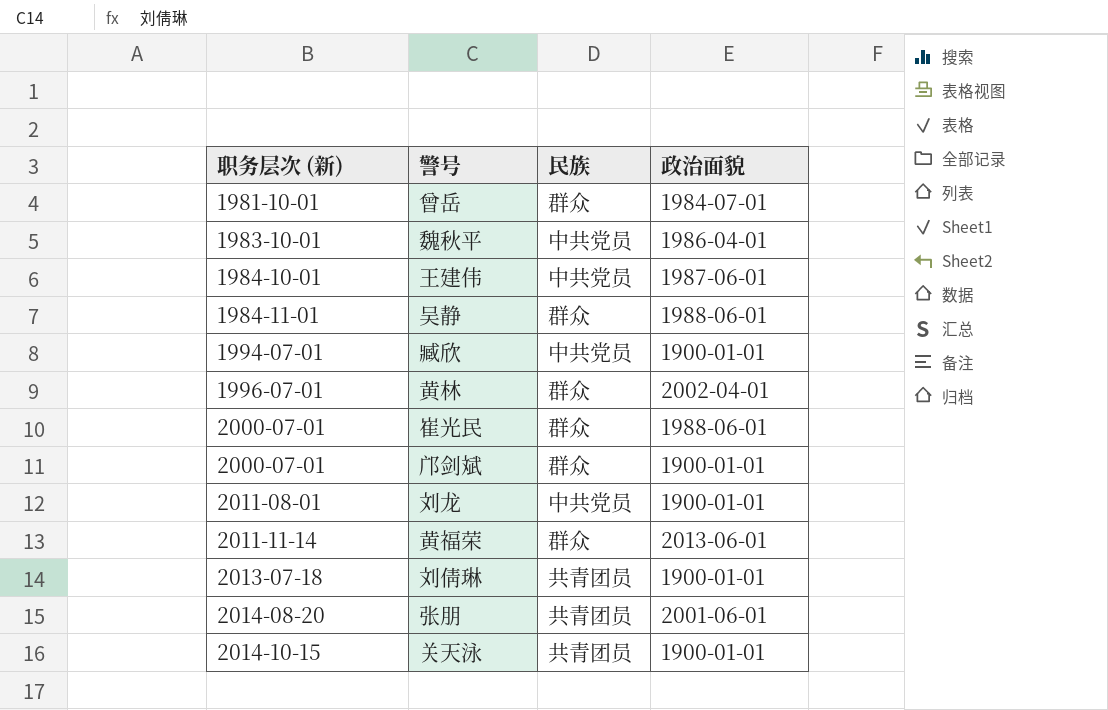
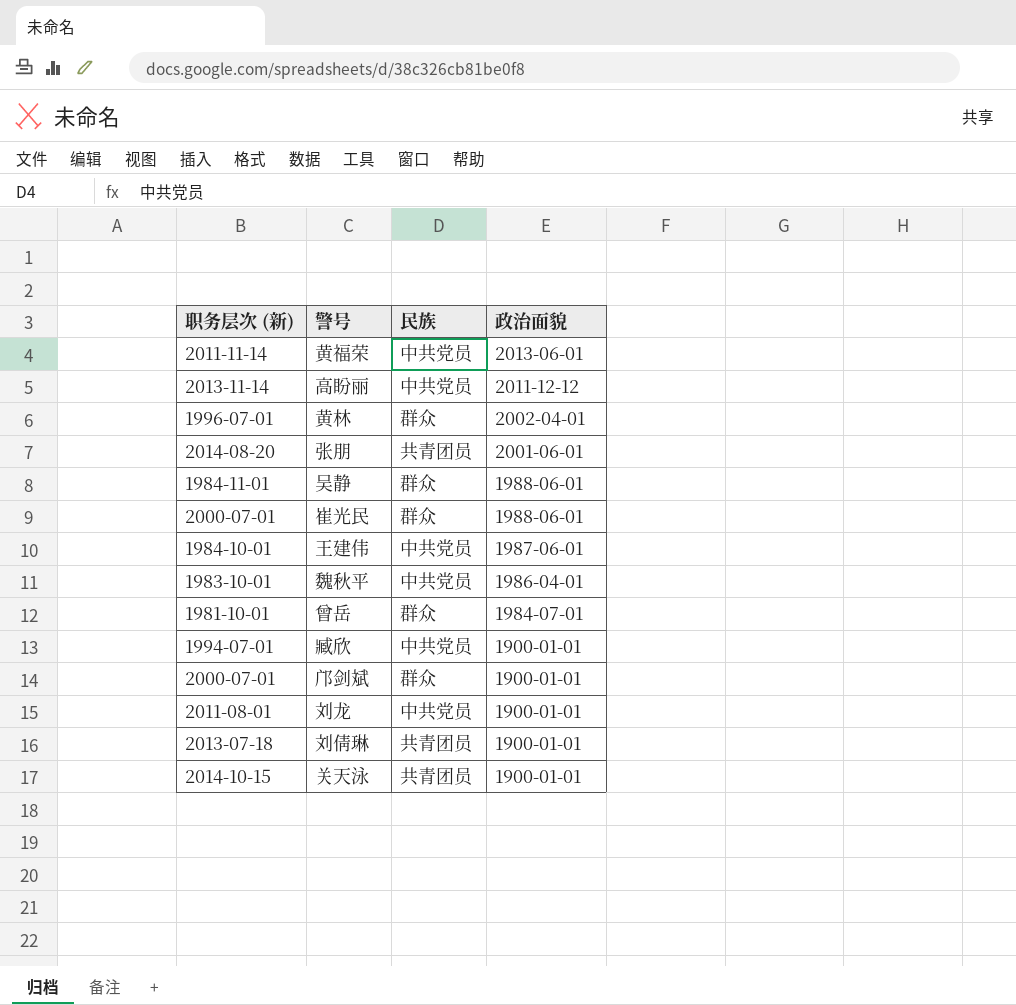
row order: 职务层次 (新) ascending -> 政治面貌 descending
黄福荣 | 民族: 群众 -> 中共党员
row 高盼丽: none -> 2013-11-14 | 中共党员 | 2011-12-12

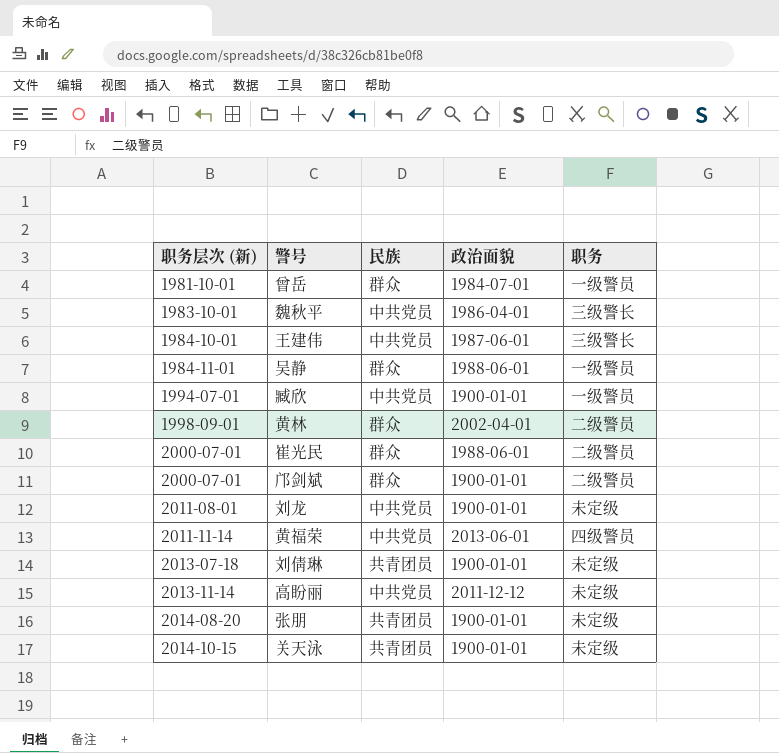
row order: 政治面貌 descending -> 职务层次 (新) ascending
column 职务 | position: none -> 5
黄林 | 职务层次 (新): 1996-07-01 -> 1998-09-01
张朋 | 政治面貌: 2001-06-01 -> 1900-01-01

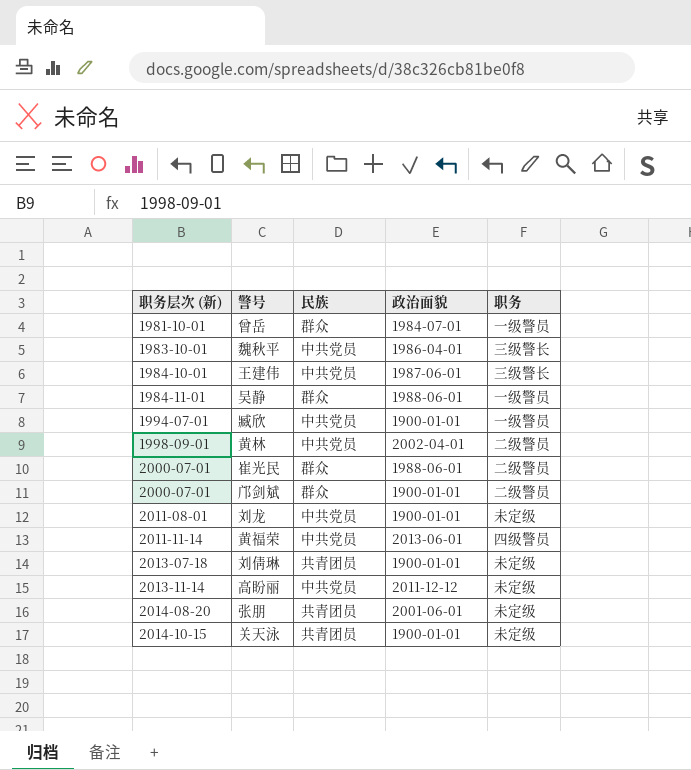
黄林 | 民族: 群众 -> 中共党员
张朋 | 政治面貌: 1900-01-01 -> 2001-06-01

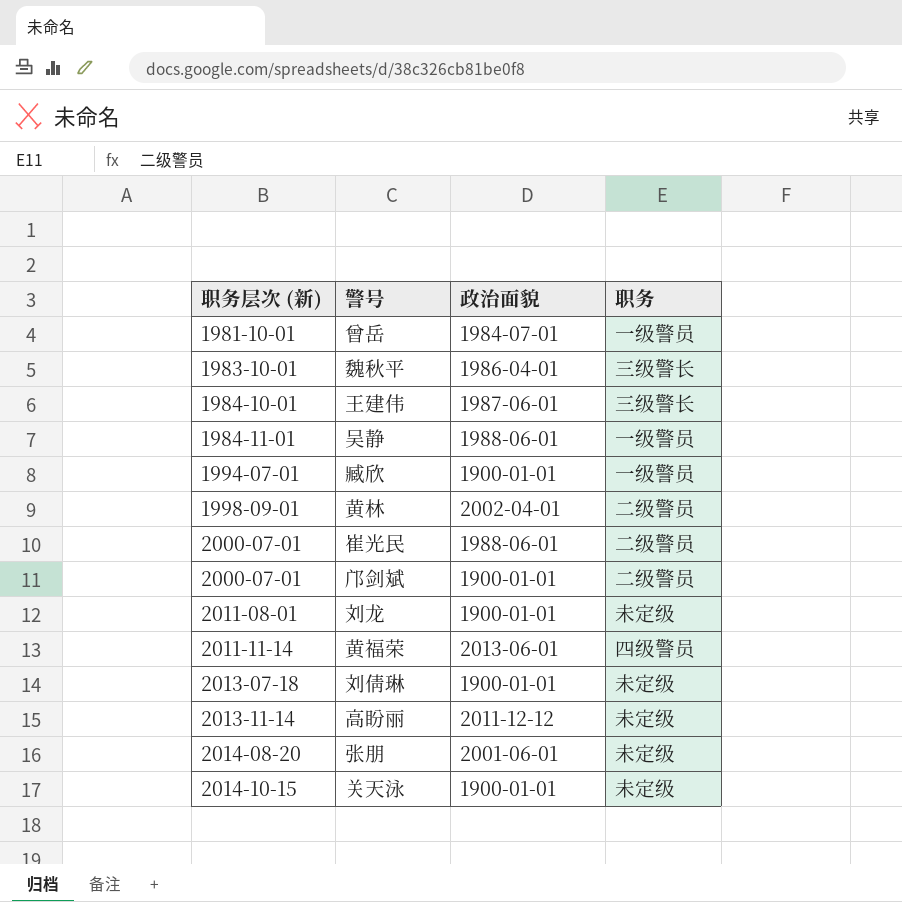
column 民族 | position: 3 -> none

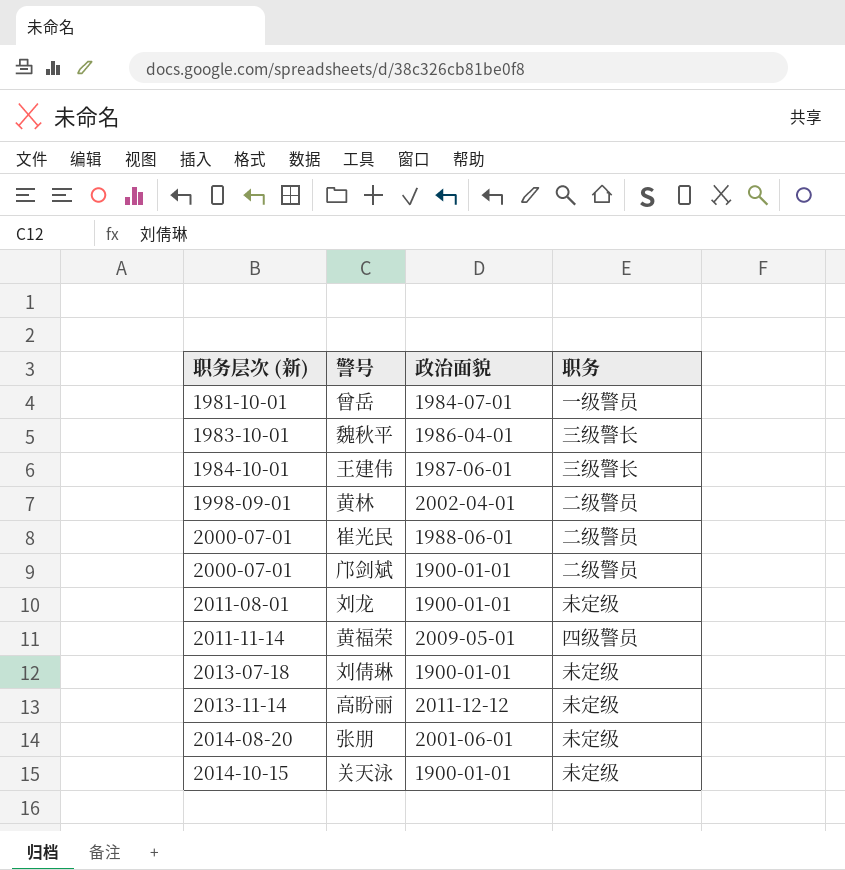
row 吴静: 1984-11-01 | 1988-06-01 | 一级警员 -> none
row 臧欣: 1994-07-01 | 1900-01-01 | 一级警员 -> none
黄福荣 | 政治面貌: 2013-06-01 -> 2009-05-01

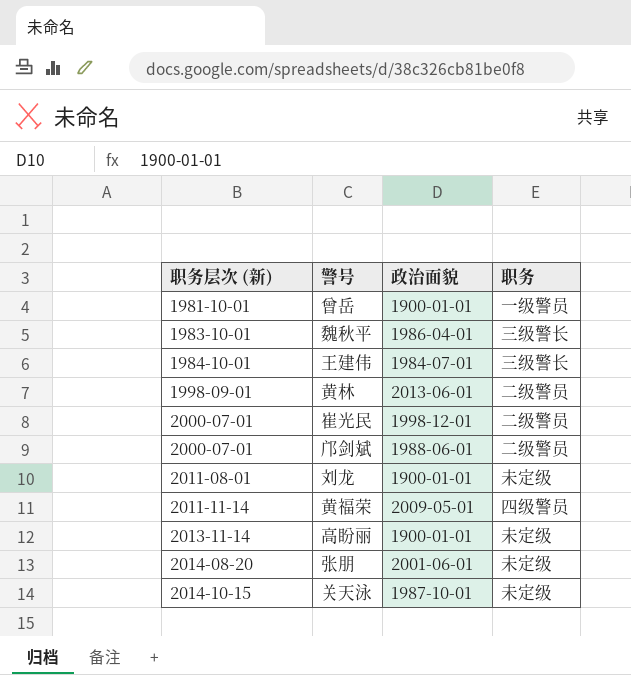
row 刘倩琳: 2013-07-18 | 1900-01-01 | 未定级 -> none
曾岳 | 政治面貌: 1984-07-01 -> 1900-01-01
王建伟 | 政治面貌: 1987-06-01 -> 1984-07-01
黄林 | 政治面貌: 2002-04-01 -> 2013-06-01
崔光民 | 政治面貌: 1988-06-01 -> 1998-12-01
邝剑斌 | 政治面貌: 1900-01-01 -> 1988-06-01
高盼丽 | 政治面貌: 2011-12-12 -> 1900-01-01
关天泳 | 政治面貌: 1900-01-01 -> 1987-10-01

